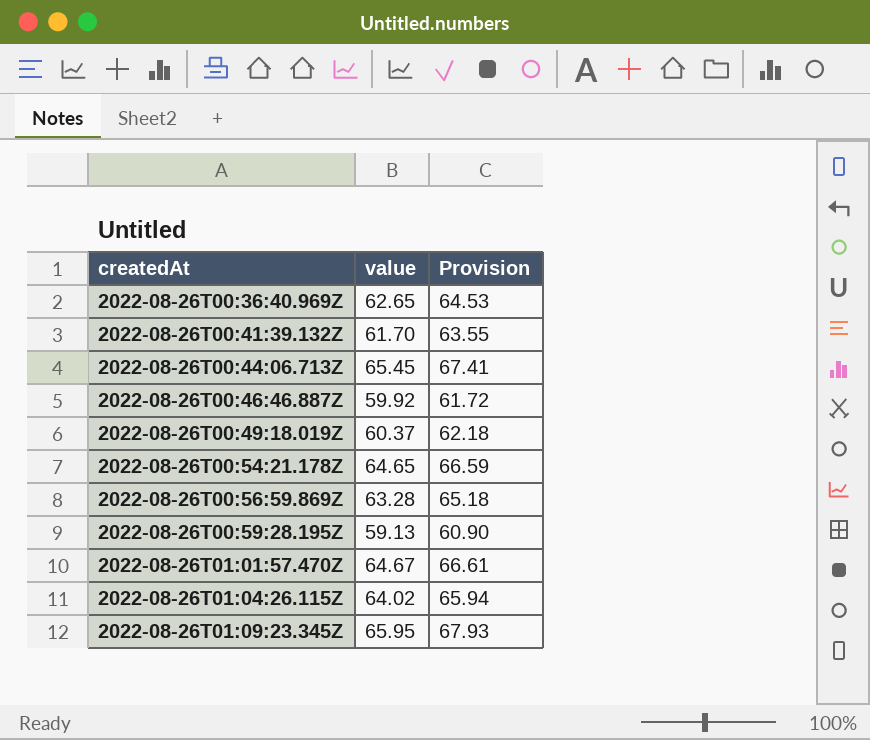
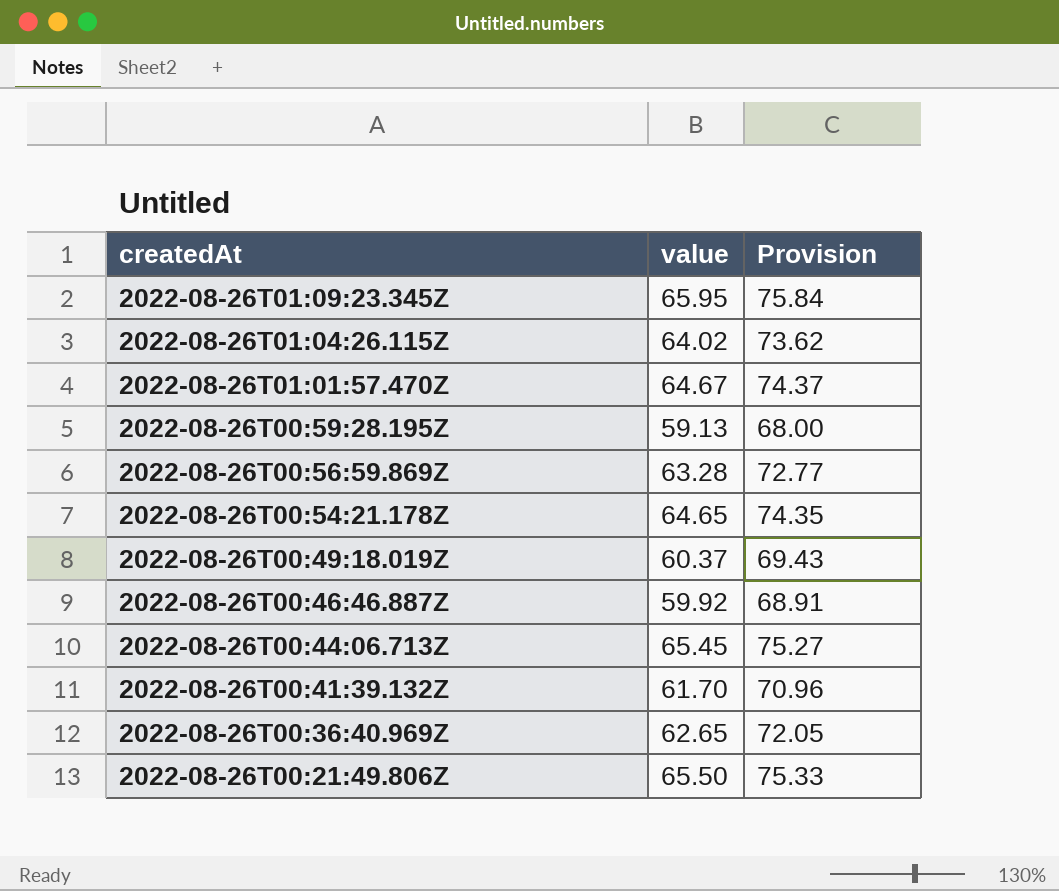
row order: createdAt ascending -> createdAt descending
column Provision | formula: [value] * 1.03 -> [value] * 1.15
row 2022-08-26T00:21:49.806Z: none -> 65.50 | 75.33

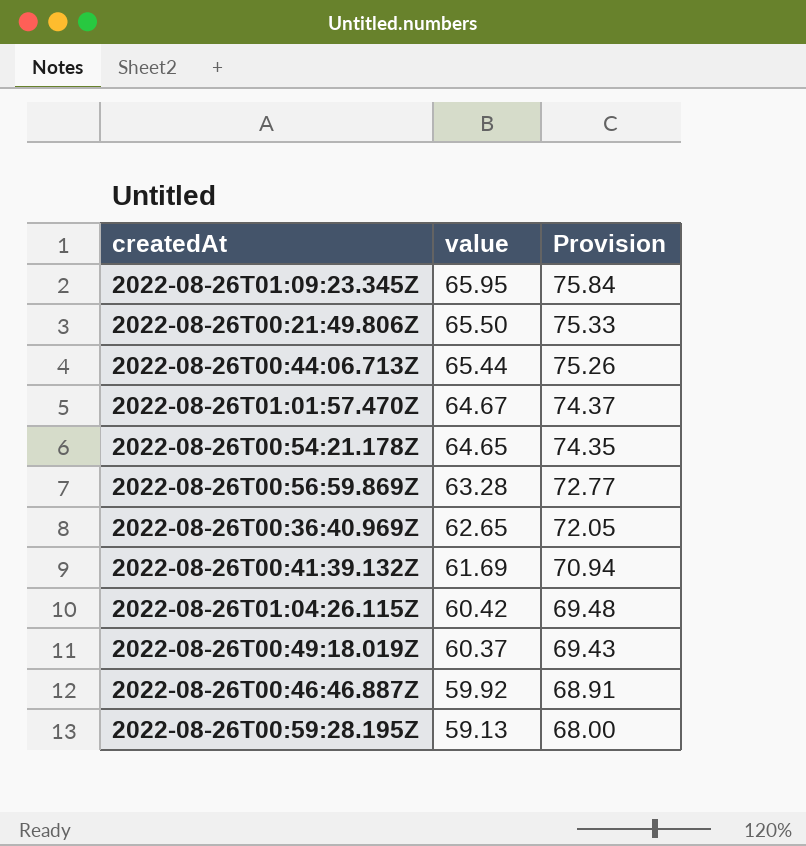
row order: createdAt descending -> value descending
2022-08-26T00:44:06.713Z | value: 65.45 -> 65.44
2022-08-26T00:44:06.713Z | Provision: 75.27 -> 75.26
2022-08-26T00:41:39.132Z | value: 61.70 -> 61.69
2022-08-26T00:41:39.132Z | Provision: 70.96 -> 70.94
2022-08-26T01:04:26.115Z | value: 64.02 -> 60.42
2022-08-26T01:04:26.115Z | Provision: 73.62 -> 69.48

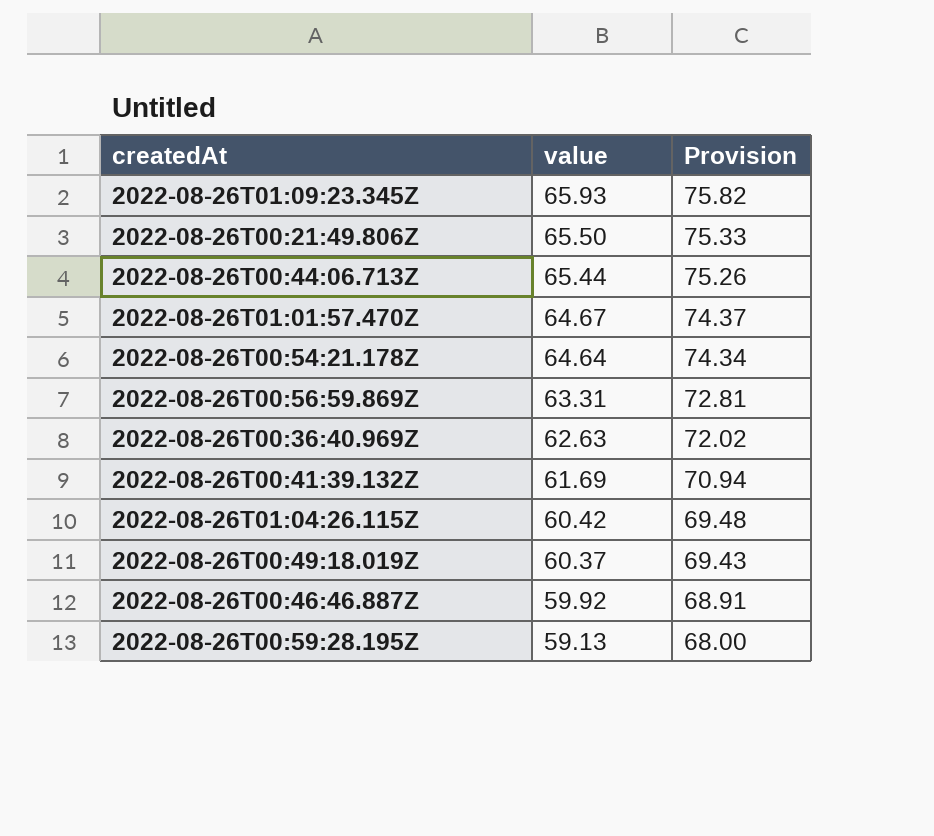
2022-08-26T01:09:23.345Z | value: 65.95 -> 65.93
2022-08-26T01:09:23.345Z | Provision: 75.84 -> 75.82
2022-08-26T00:54:21.178Z | value: 64.65 -> 64.64
2022-08-26T00:54:21.178Z | Provision: 74.35 -> 74.34
2022-08-26T00:56:59.869Z | value: 63.28 -> 63.31
2022-08-26T00:56:59.869Z | Provision: 72.77 -> 72.81
2022-08-26T00:36:40.969Z | value: 62.65 -> 62.63
2022-08-26T00:36:40.969Z | Provision: 72.05 -> 72.02

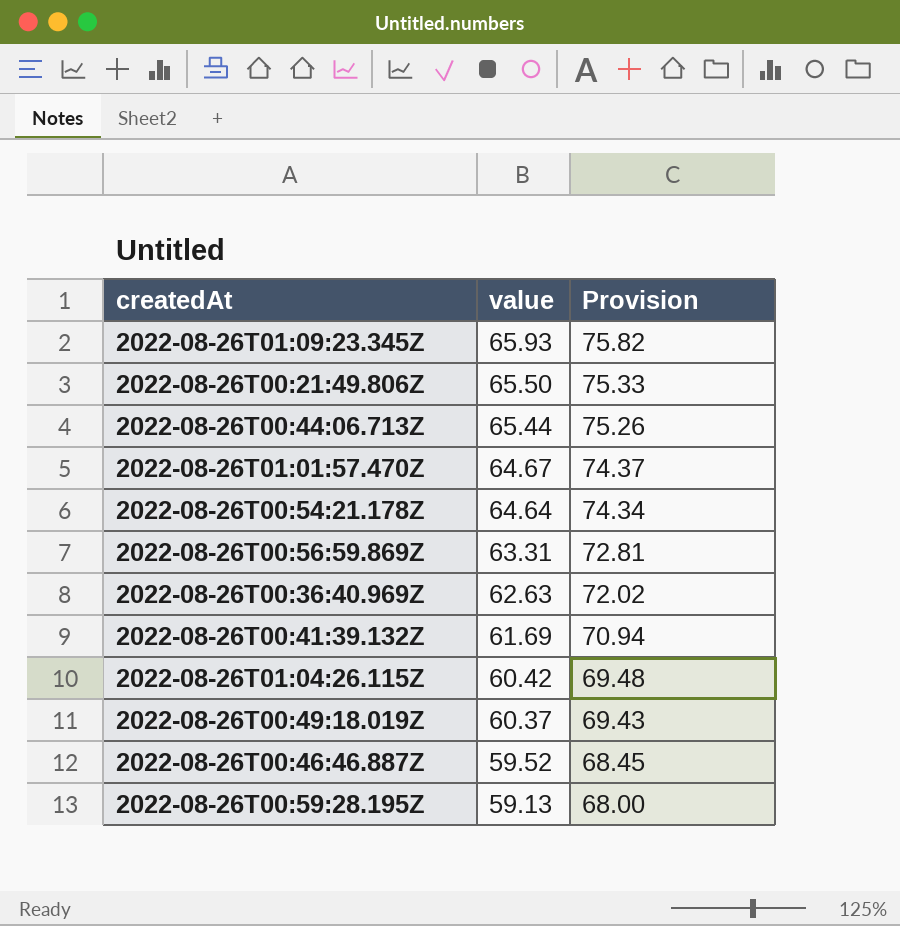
2022-08-26T00:46:46.887Z | value: 59.92 -> 59.52
2022-08-26T00:46:46.887Z | Provision: 68.91 -> 68.45

